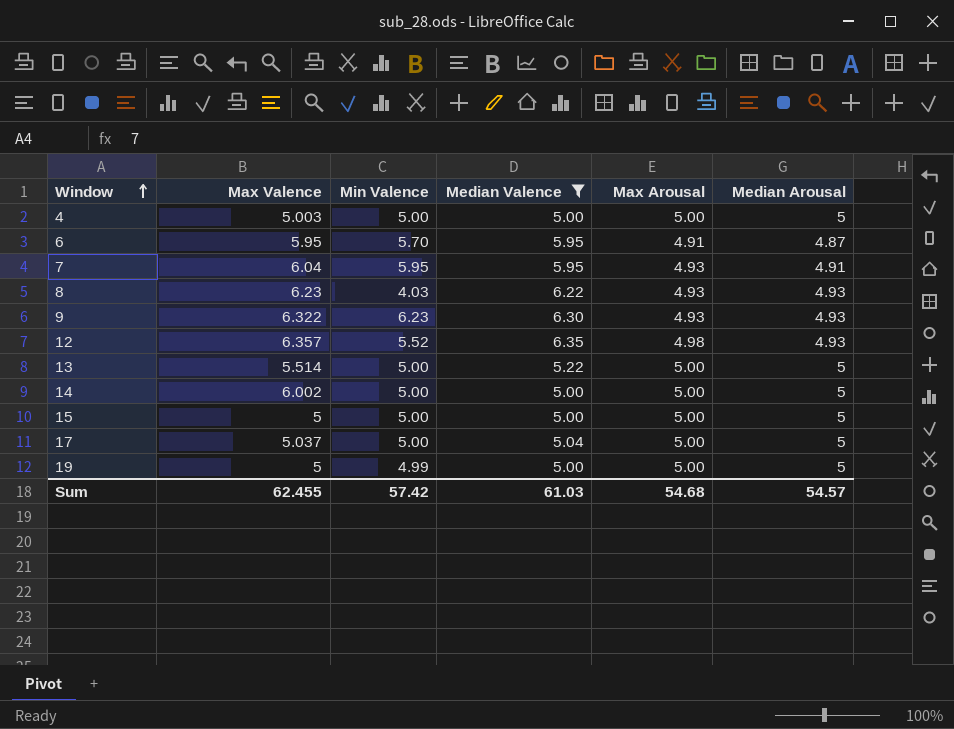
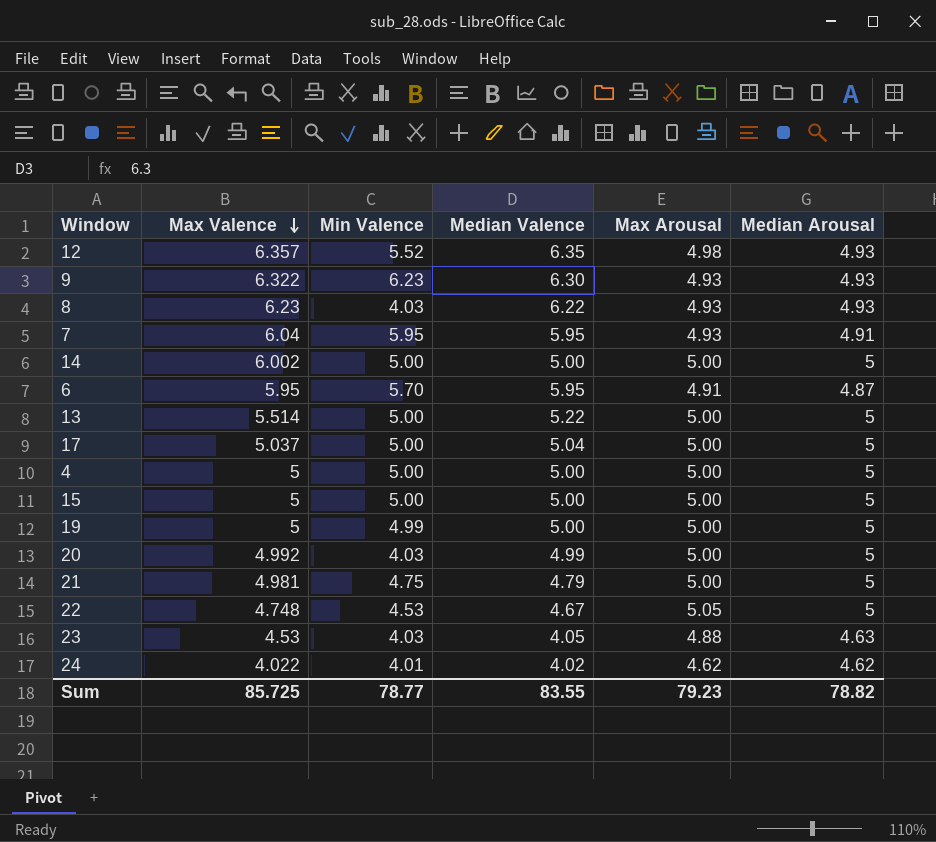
filter: Median Valence >= 5.00 -> none
row order: Window ascending -> Max Valence descending
4 | Max Valence: 5.003 -> 5
Sum | Max Valence: 62.455 -> 85.725
Sum | Min Valence: 57.42 -> 78.77
Sum | Median Valence: 61.03 -> 83.55
Sum | Max Arousal: 54.68 -> 79.23
Sum | Median Arousal: 54.57 -> 78.82

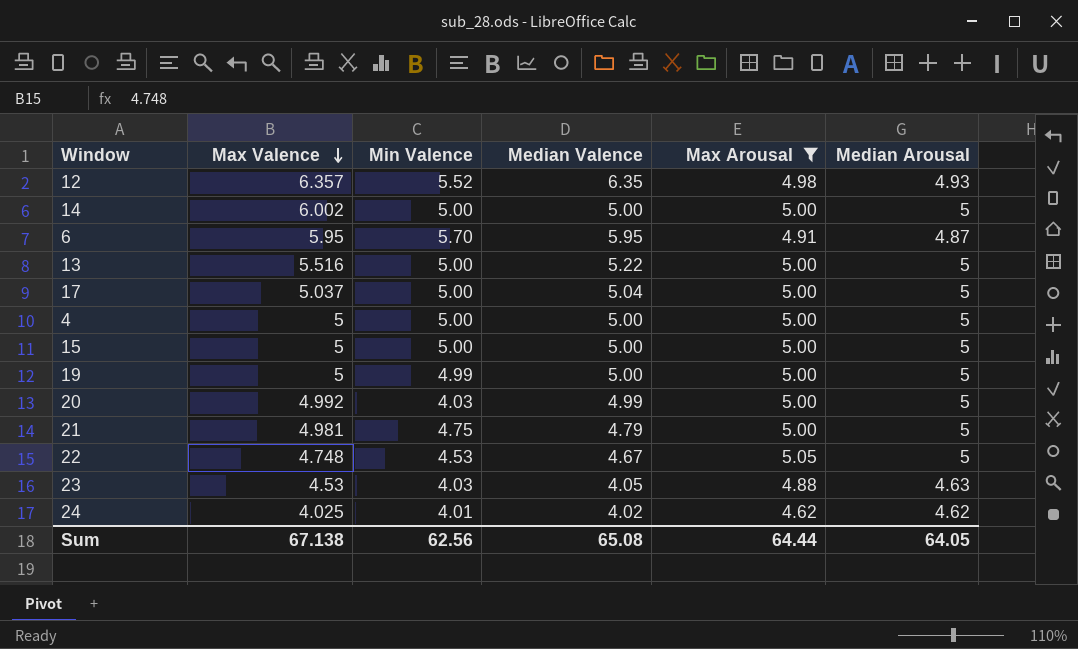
filter: none -> Max Arousal != 4.93
13 | Max Valence: 5.514 -> 5.516
24 | Max Valence: 4.022 -> 4.025
Sum | Max Valence: 85.725 -> 67.138
Sum | Min Valence: 78.77 -> 62.56
Sum | Median Valence: 83.55 -> 65.08
Sum | Max Arousal: 79.23 -> 64.44
Sum | Median Arousal: 78.82 -> 64.05

